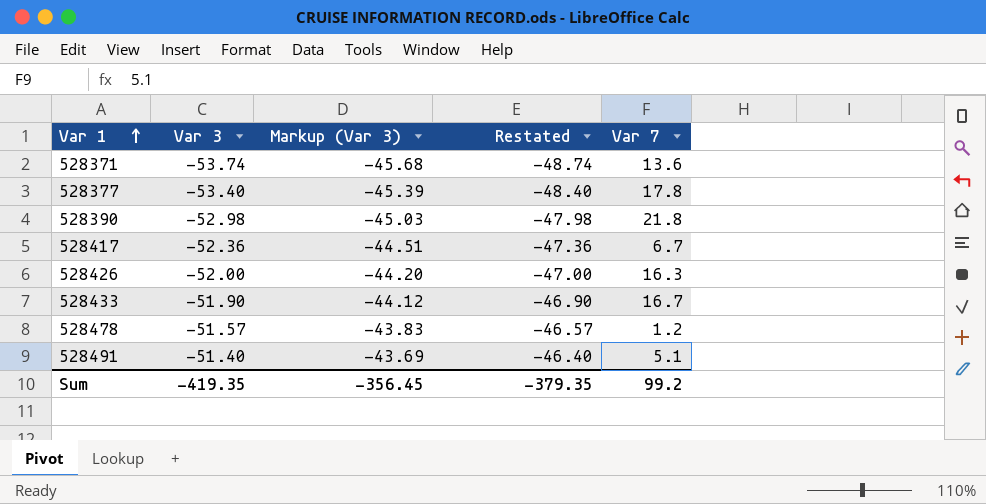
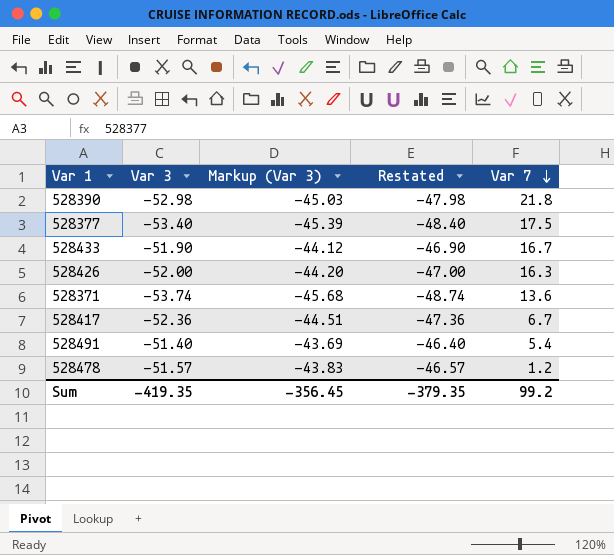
row order: Var 1 ascending -> Var 7 descending
528377 | Var 7: 17.8 -> 17.5
528491 | Var 7: 5.1 -> 5.4

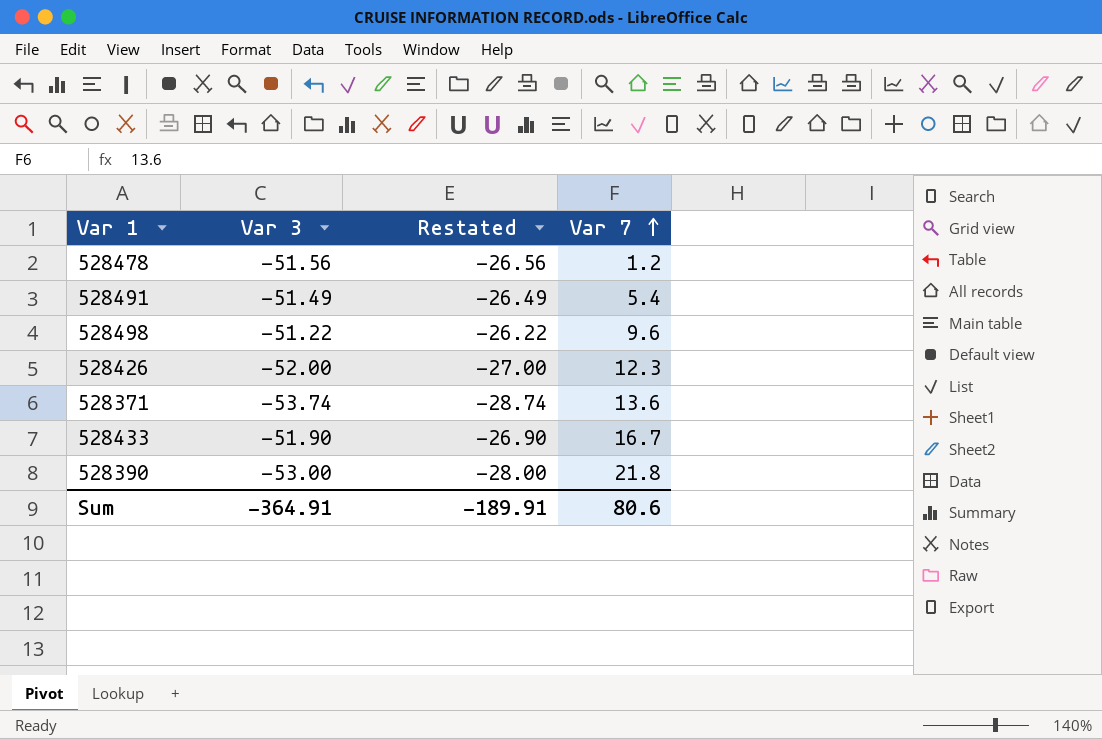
row order: Var 7 descending -> Var 7 ascending
column Markup (Var 3) | formula: [Var 3] * 0.85 -> none
column Restated | formula: [Var 3] + 5 -> [Var 3] + 25
row 528377: -53.40 | -45.39 | -48.40 | 17.5 -> none
row 528417: -52.36 | -44.51 | -47.36 | 6.7 -> none
528478 | Var 3: -51.57 -> -51.56
528491 | Var 3: -51.40 -> -51.49
row 528498: none -> -51.22 | -26.22 | 9.6
528426 | Var 7: 16.3 -> 12.3
528390 | Var 3: -52.98 -> -53.00
Sum | Var 3: -419.35 -> -364.91
Sum | Restated: -379.35 -> -189.91
Sum | Var 7: 99.2 -> 80.6

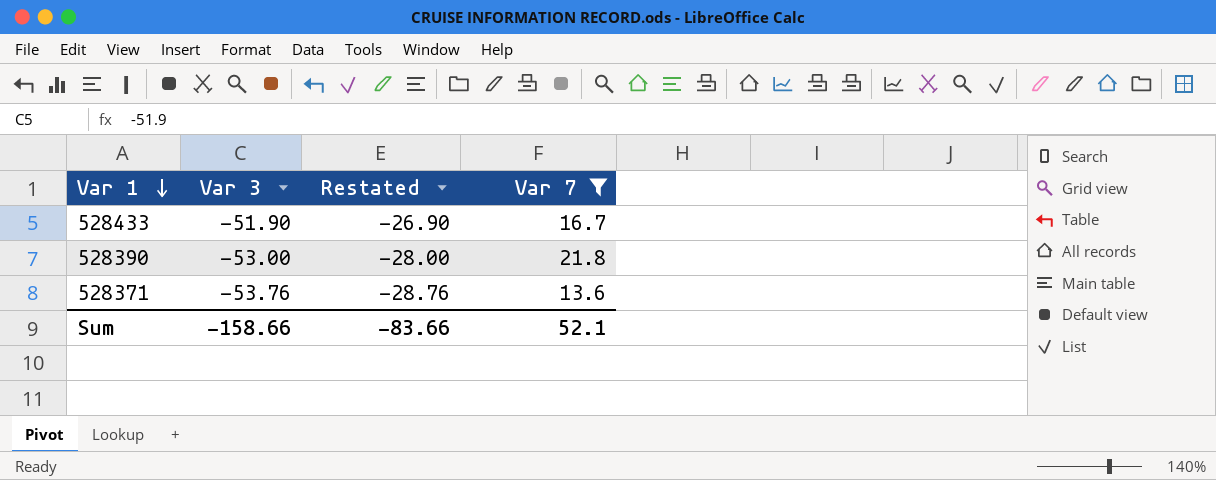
filter: none -> Var 7 >= 13.6
row order: Var 7 ascending -> Var 1 descending
528371 | Var 3: -53.74 -> -53.76
528371 | Restated: -28.74 -> -28.76
Sum | Var 3: -364.91 -> -158.66
Sum | Restated: -189.91 -> -83.66
Sum | Var 7: 80.6 -> 52.1

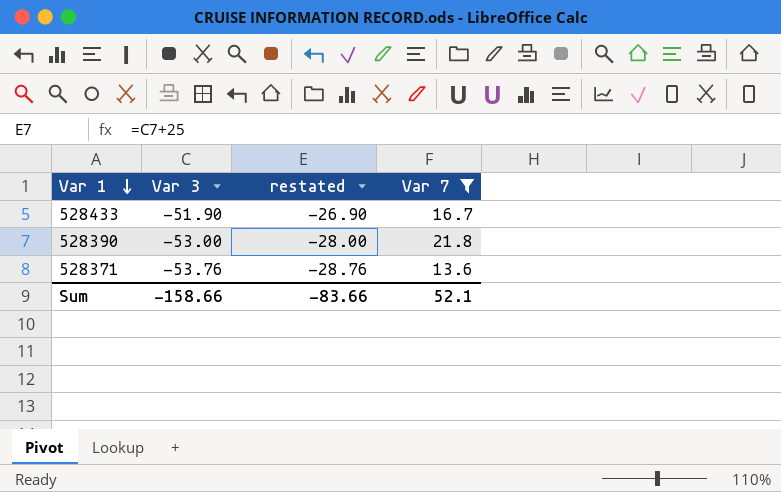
column name: Restated -> restated

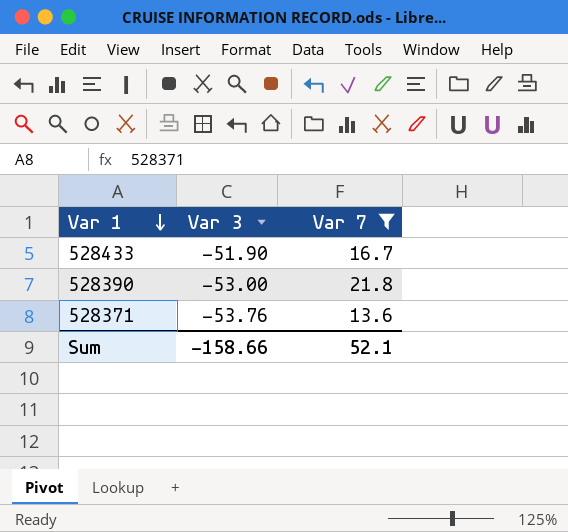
column restated | formula: [Var 3] + 25 -> none

